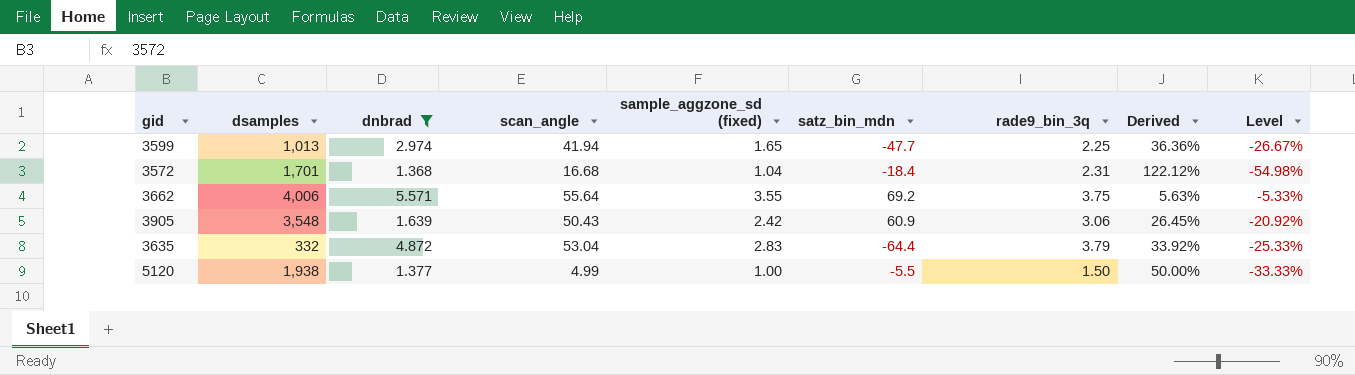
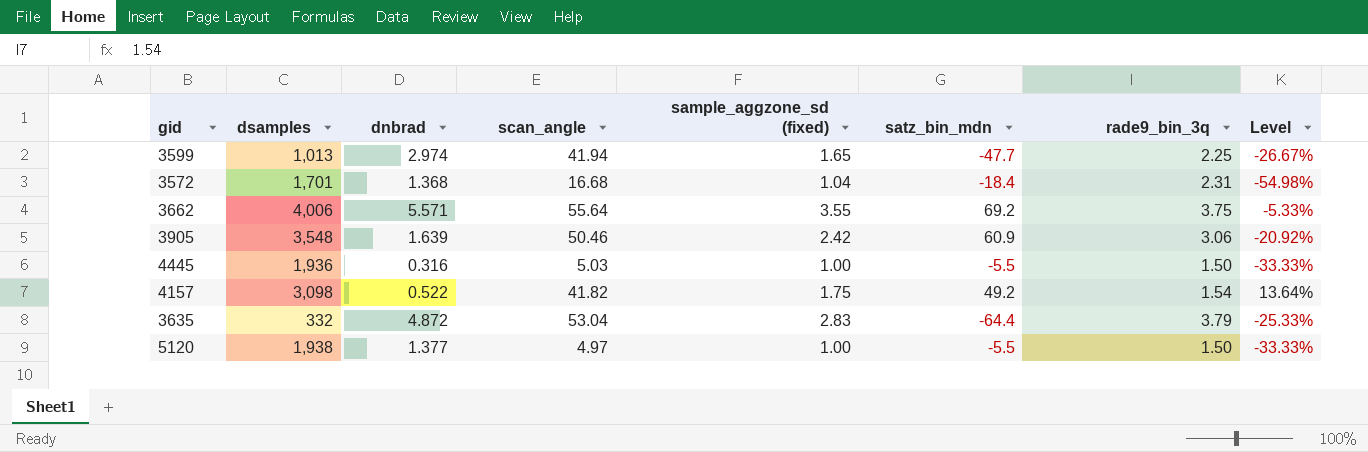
filter: dnbrad >= 1.368 -> none
column Derived | formula: ([rade9_bin_3q] - [sample_aggzone_sd (fixed)]) / [sample_aggzone_sd (fixed)] -> none
3905 | scan_angle: 50.43 -> 50.46
5120 | scan_angle: 4.99 -> 4.97

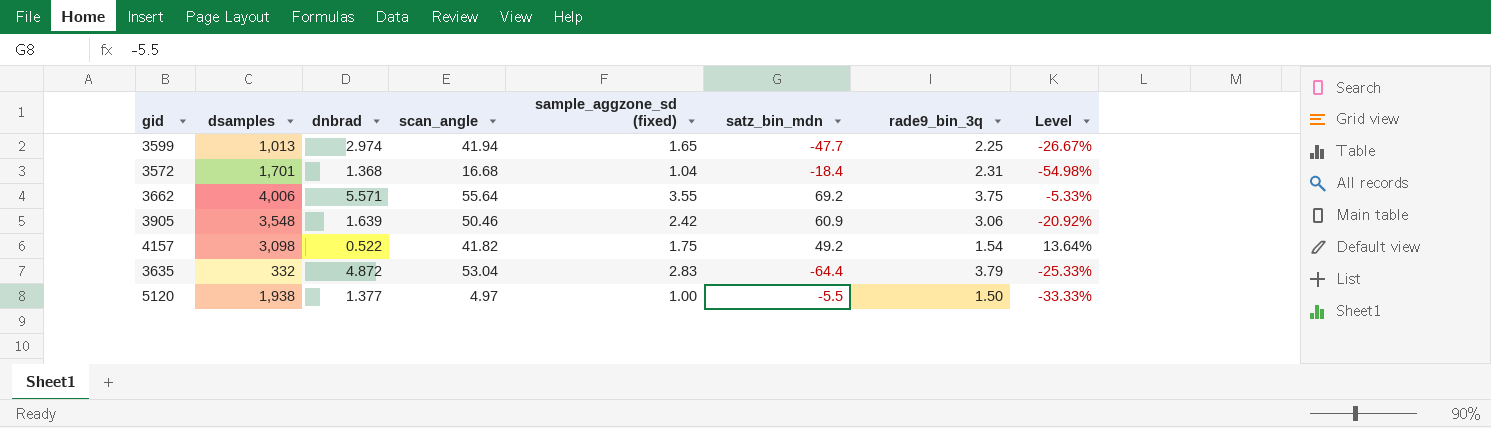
row 4445: 1,936 | 0.316 | 5.03 | 1.00 | -5.5 | 1.50 | -33.33% -> none

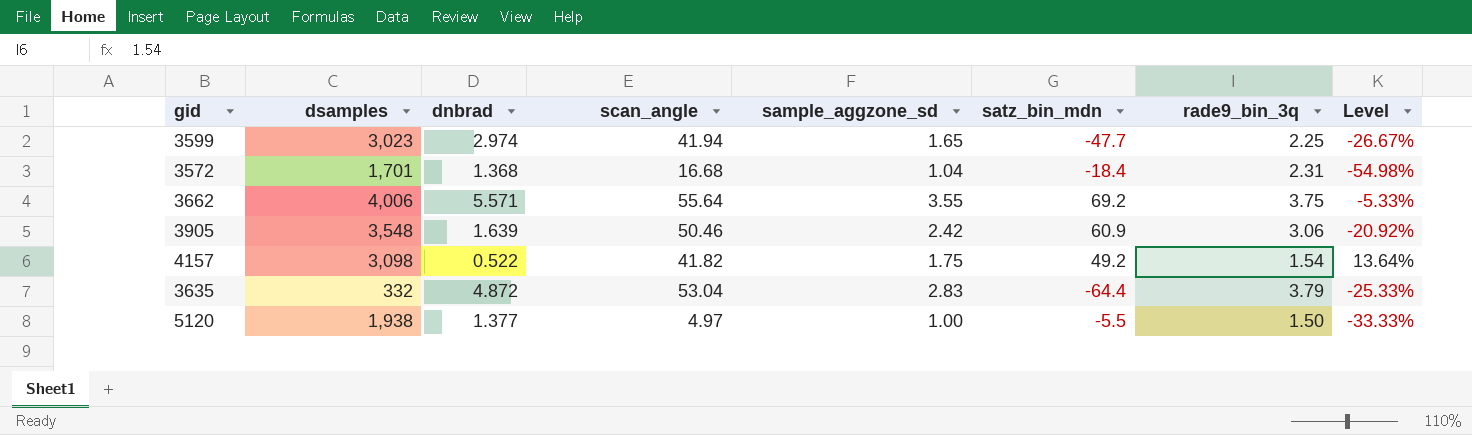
column name: sample_aggzone_sd (fixed) -> sample_aggzone_sd
3599 | dsamples: 1,013 -> 3,023

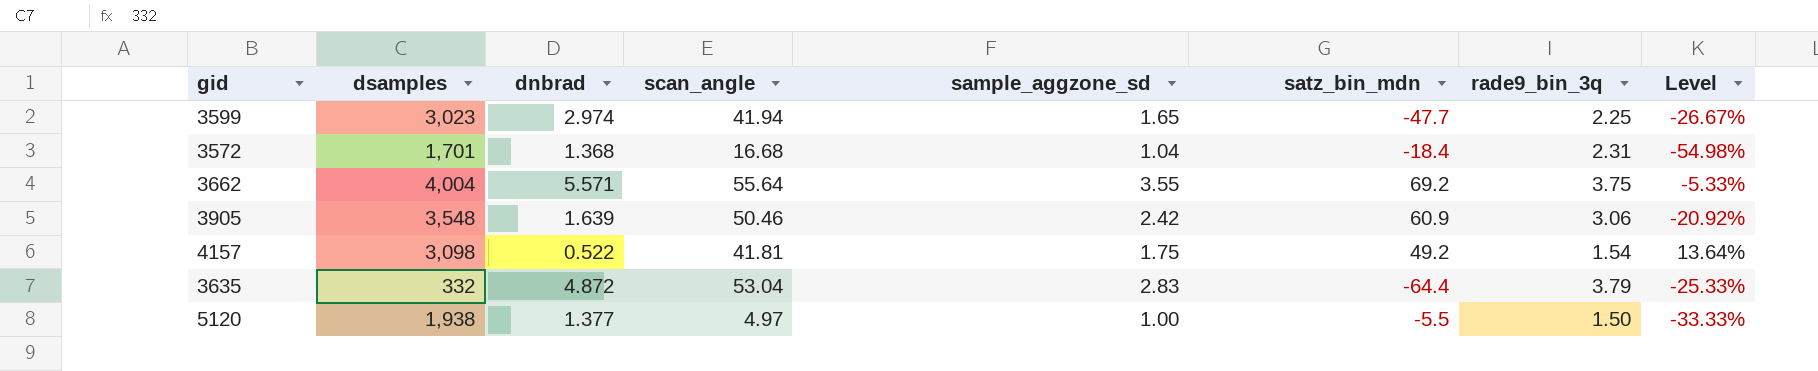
3662 | dsamples: 4,006 -> 4,004
4157 | scan_angle: 41.82 -> 41.81

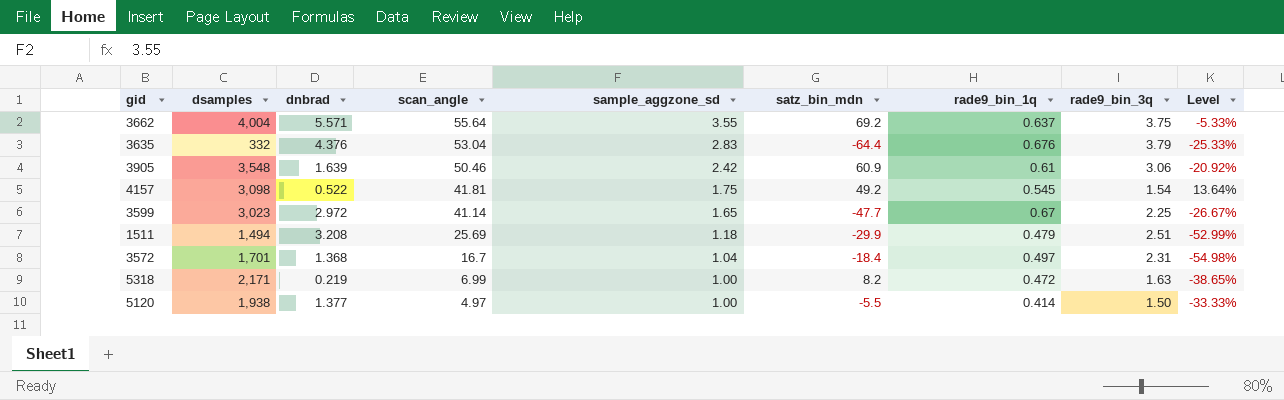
row order: none -> scan_angle descending
column rade9_bin_1q | position: none -> 7
3635 | dnbrad: 4.872 -> 4.376
3599 | dnbrad: 2.974 -> 2.972
3599 | scan_angle: 41.94 -> 41.14
row 1511: none -> 1,494 | 3.208 | 25.69 | 1.18 | -29.9 | 0.479 | 2.51 | -52.99%
3572 | scan_angle: 16.68 -> 16.7
row 5318: none -> 2,171 | 0.219 | 6.99 | 1.00 | 8.2 | 0.472 | 1.63 | -38.65%

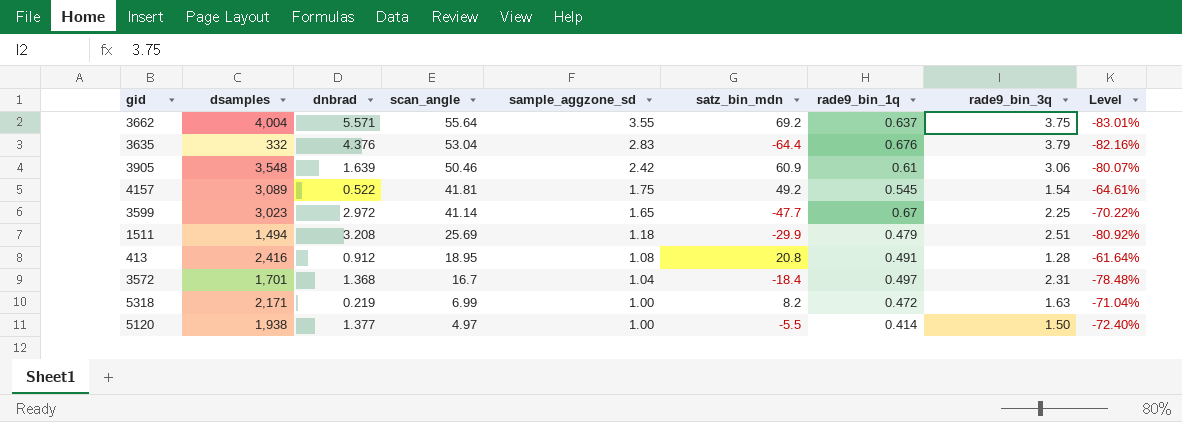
column Level | formula: ([sample_aggzone_sd] - [rade9_bin_3q]) / [rade9_bin_3q] -> ([rade9_bin_1q] - [rade9_bin_3q]) / [rade9_bin_3q]
4157 | dsamples: 3,098 -> 3,089
row 413: none -> 2,416 | 0.912 | 18.95 | 1.08 | 20.8 | 0.491 | 1.28 | -61.64%

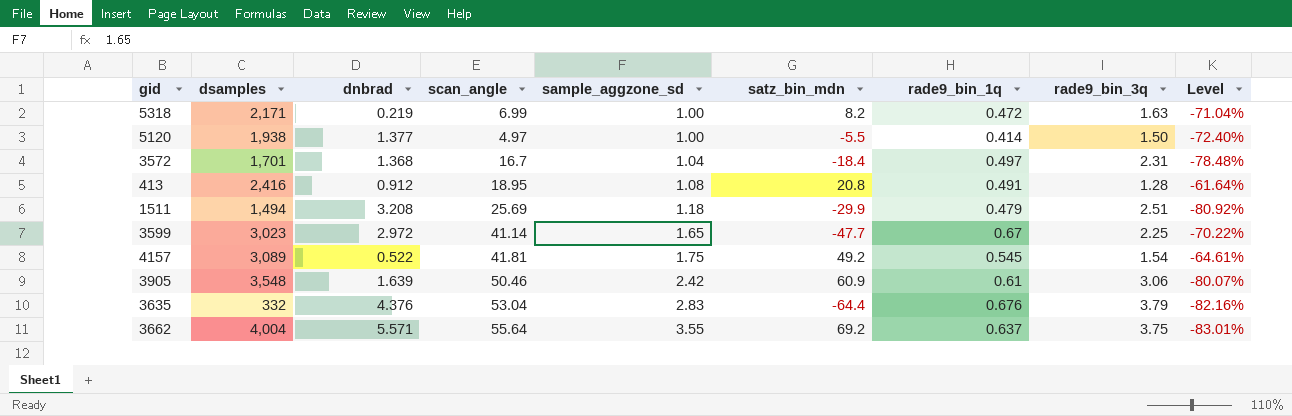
row order: scan_angle descending -> sample_aggzone_sd ascending

